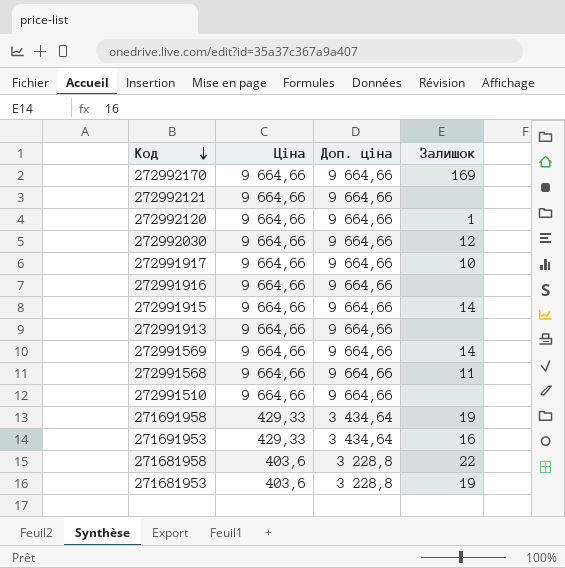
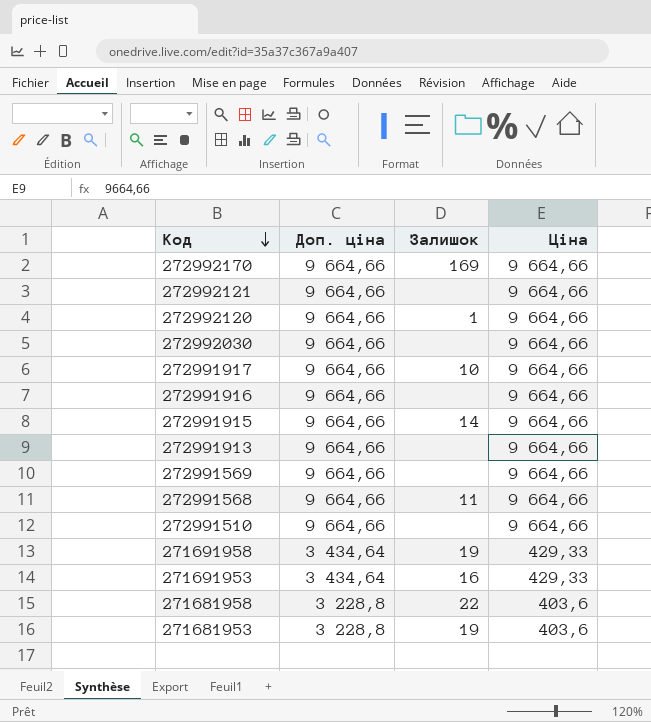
column Ціна | position: 2 -> 4
272992030 | Залишок: 12 -> none
272991569 | Залишок: 14 -> none

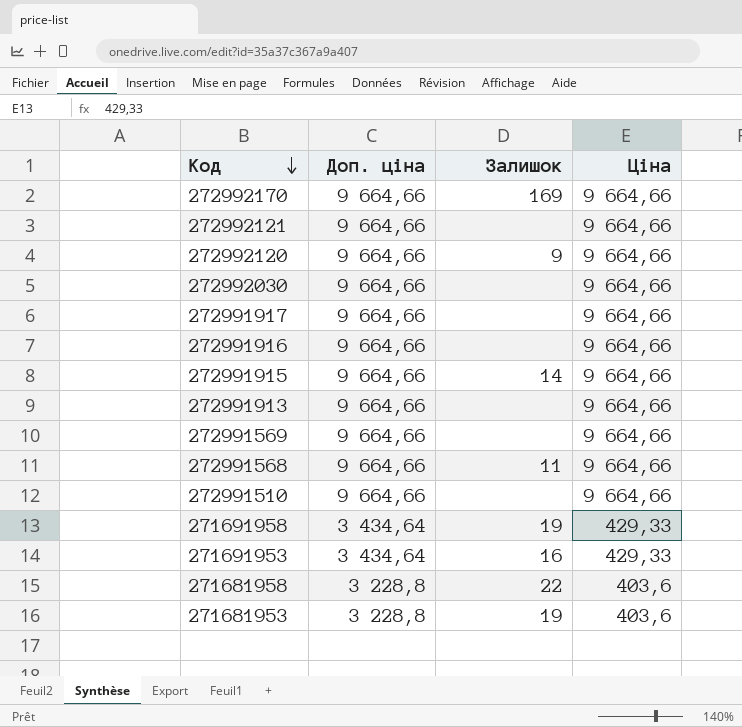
272992120 | Залишок: 1 -> 9
272991917 | Залишок: 10 -> none

